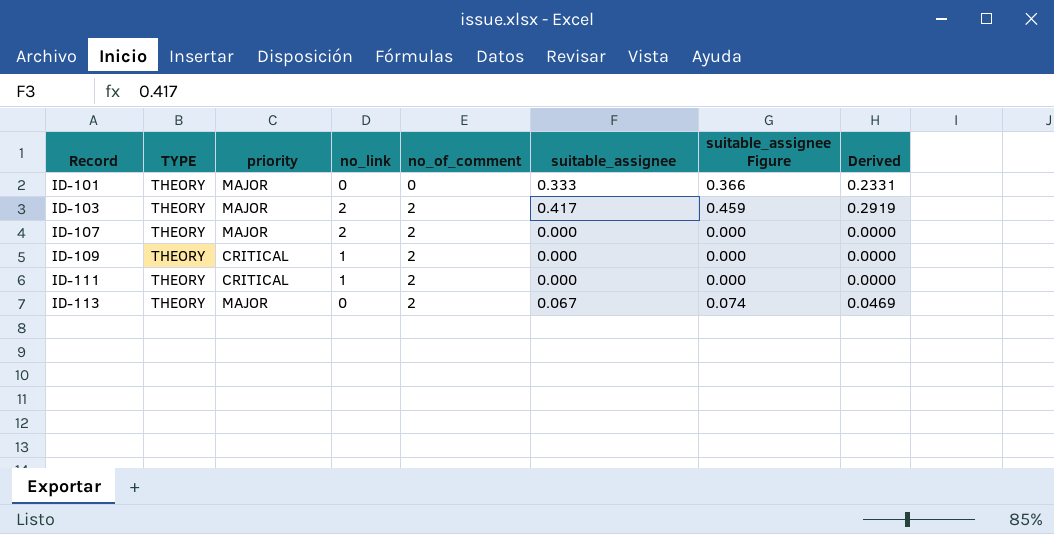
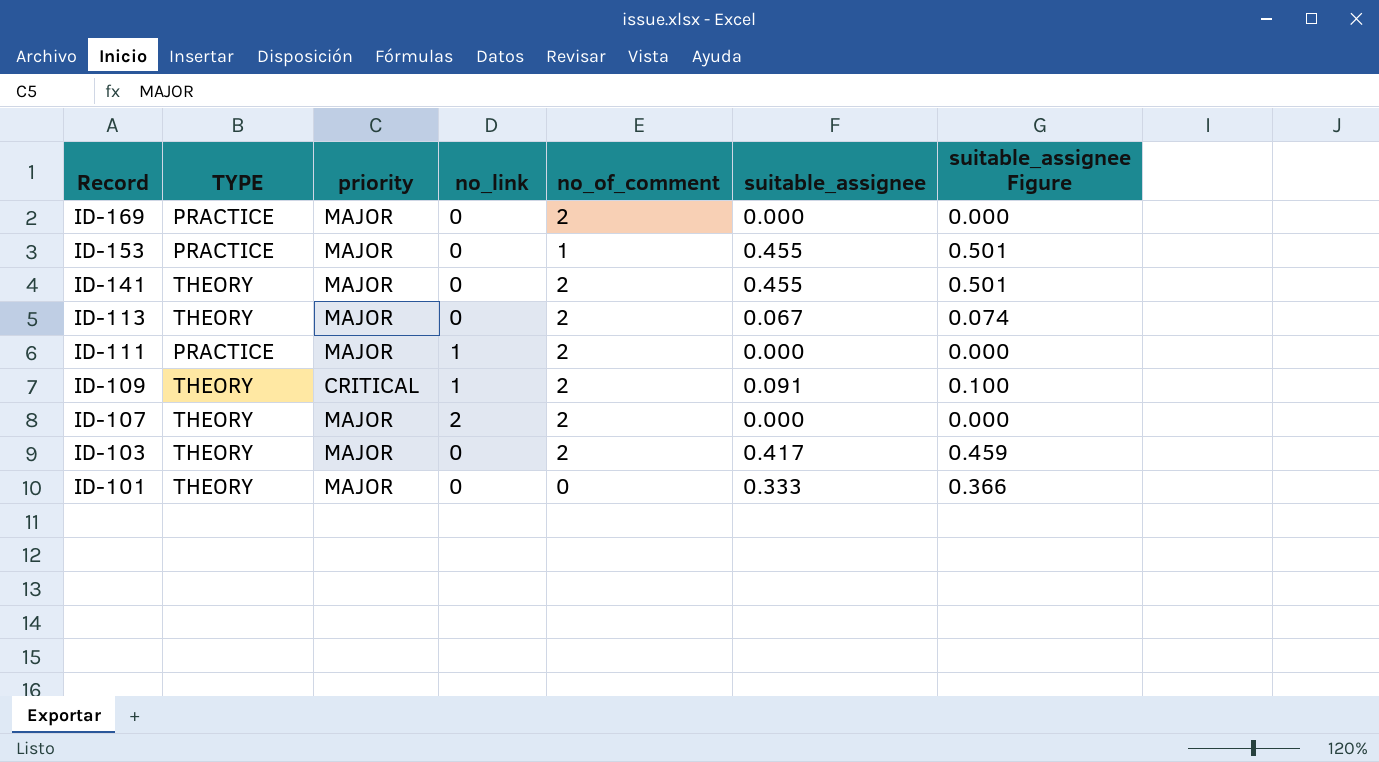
row order: Record ascending -> Record descending
column Derived | formula: [suitable_assignee] * 0.7 -> none
row ID-169: none -> PRACTICE | MAJOR | 0 | 2 | 0.000 | 0.000
row ID-153: none -> PRACTICE | MAJOR | 0 | 1 | 0.455 | 0.501
row ID-141: none -> THEORY | MAJOR | 0 | 2 | 0.455 | 0.501
ID-111 | TYPE: THEORY -> PRACTICE
ID-111 | priority: CRITICAL -> MAJOR
ID-109 | suitable_assignee: 0.000 -> 0.091
ID-109 | suitable_assignee Figure: 0.000 -> 0.100
ID-103 | no_link: 2 -> 0

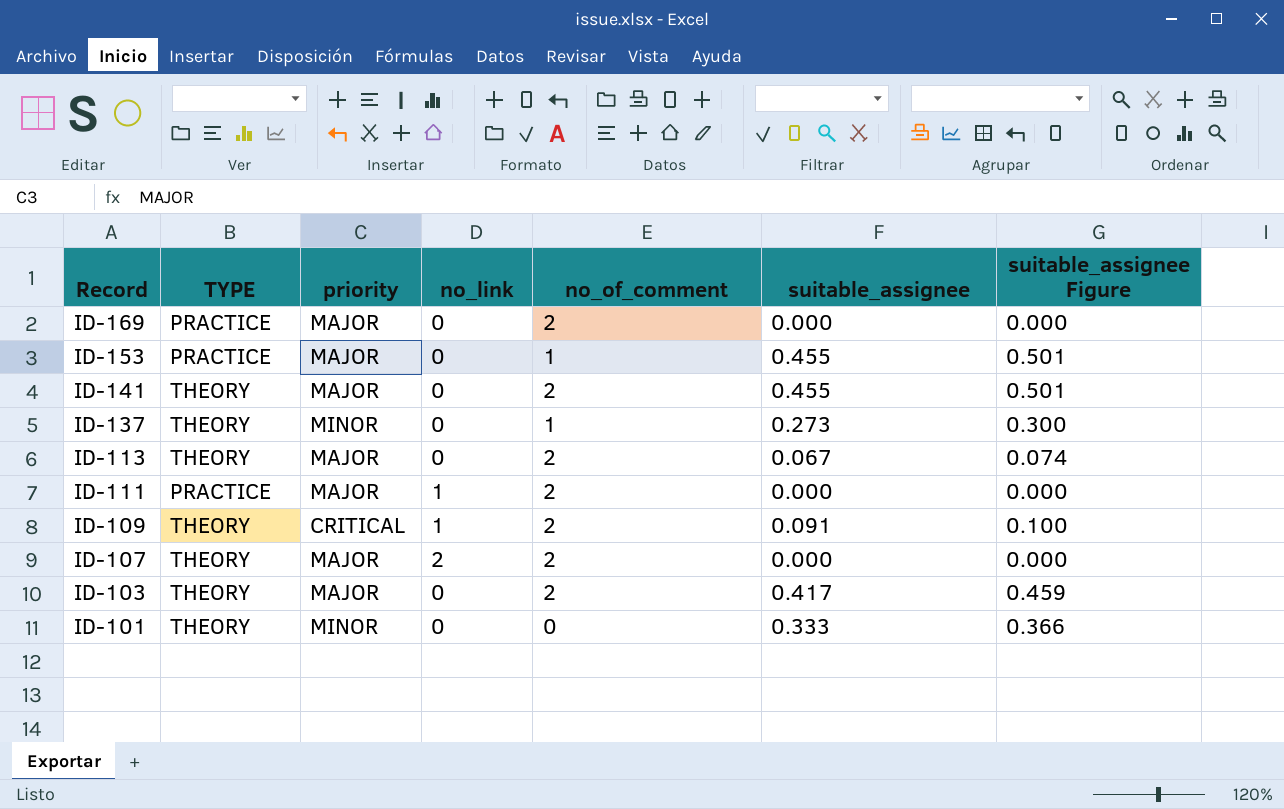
row ID-137: none -> THEORY | MINOR | 0 | 1 | 0.273 | 0.300
ID-101 | priority: MAJOR -> MINOR

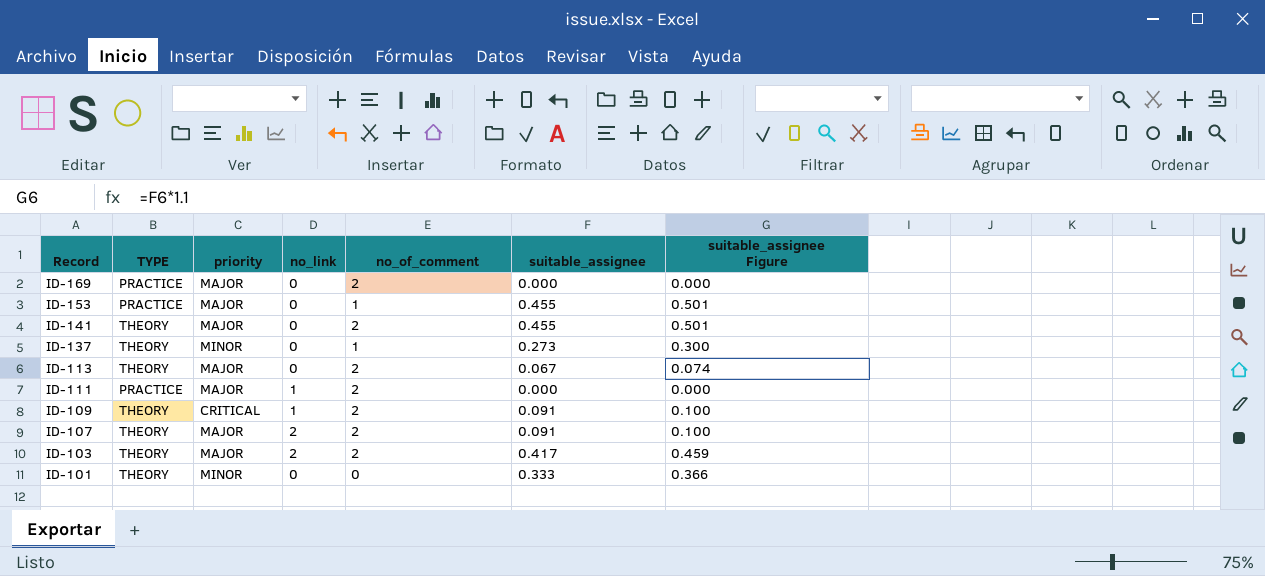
ID-107 | suitable_assignee: 0.000 -> 0.091
ID-107 | suitable_assignee Figure: 0.000 -> 0.100
ID-103 | no_link: 0 -> 2

